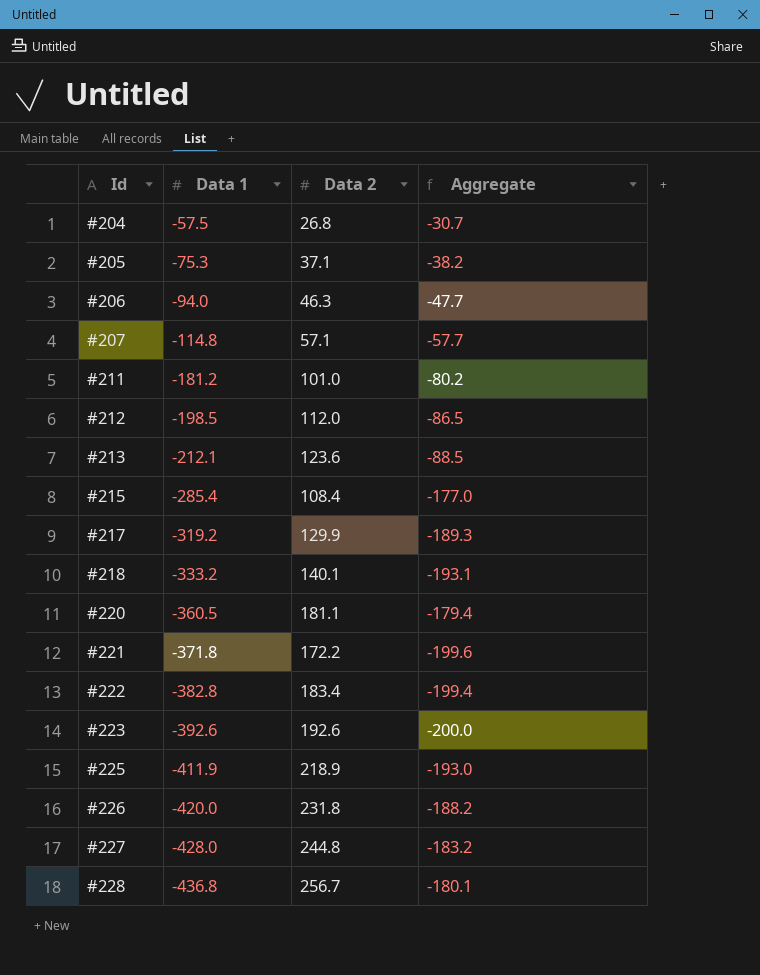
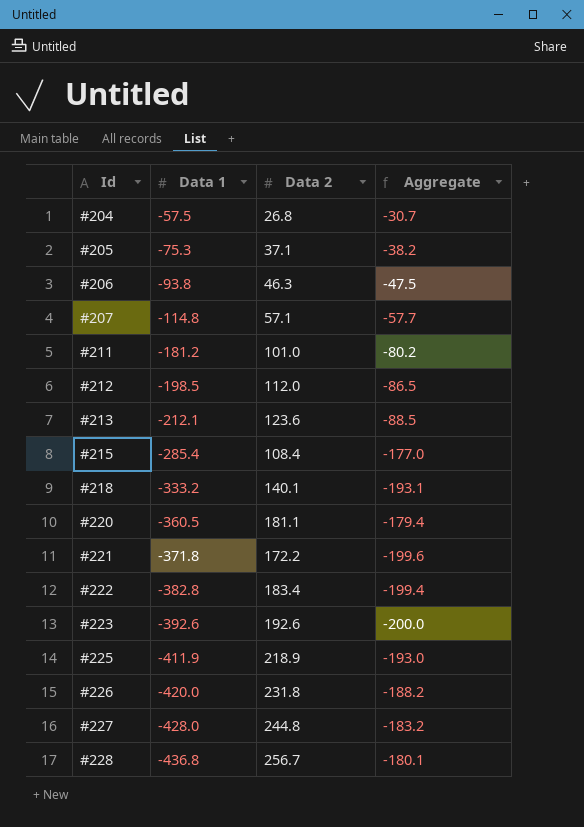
row #217: -319.2 | 129.9 | -189.3 -> none
#206 | Data 1: -94.0 -> -93.8
#206 | Aggregate: -47.7 -> -47.5

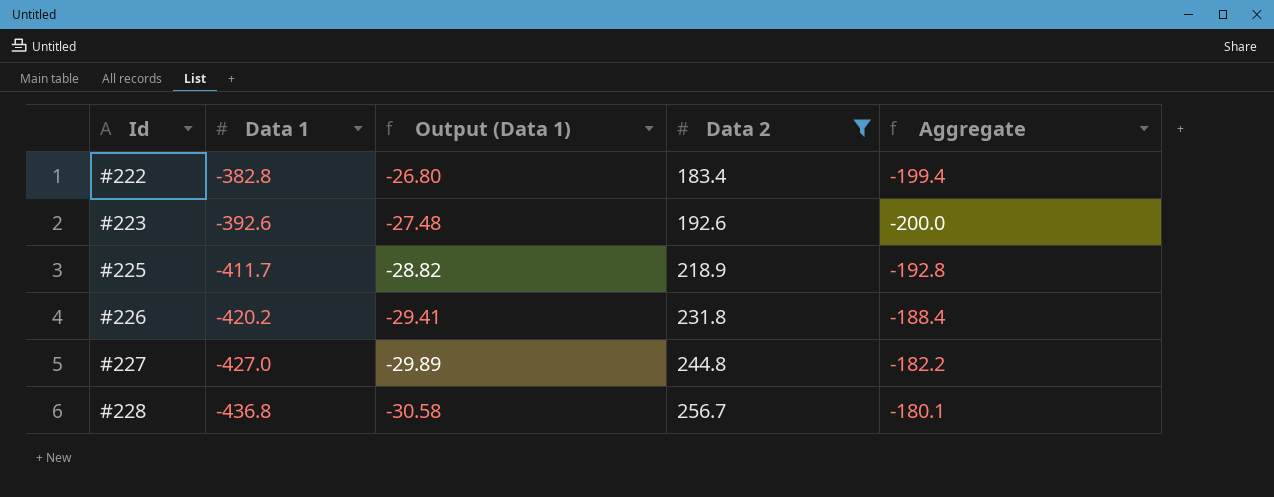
filter: none -> Data 2 >= 183.4
column Output (Data 1) | formula: none -> [Data 1] * 0.07
#225 | Data 1: -411.9 -> -411.7
#225 | Aggregate: -193.0 -> -192.8
#226 | Data 1: -420.0 -> -420.2
#226 | Aggregate: -188.2 -> -188.4
#227 | Data 1: -428.0 -> -427.0
#227 | Aggregate: -183.2 -> -182.2

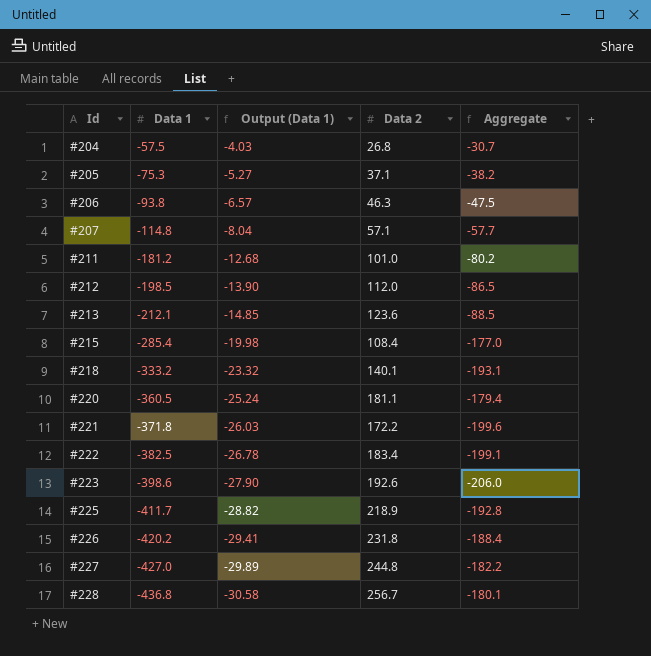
filter: Data 2 >= 183.4 -> none
#222 | Data 1: -382.8 -> -382.5
#222 | Output (Data 1): -26.80 -> -26.78
#222 | Aggregate: -199.4 -> -199.1
#223 | Data 1: -392.6 -> -398.6
#223 | Output (Data 1): -27.48 -> -27.90
#223 | Aggregate: -200.0 -> -206.0

